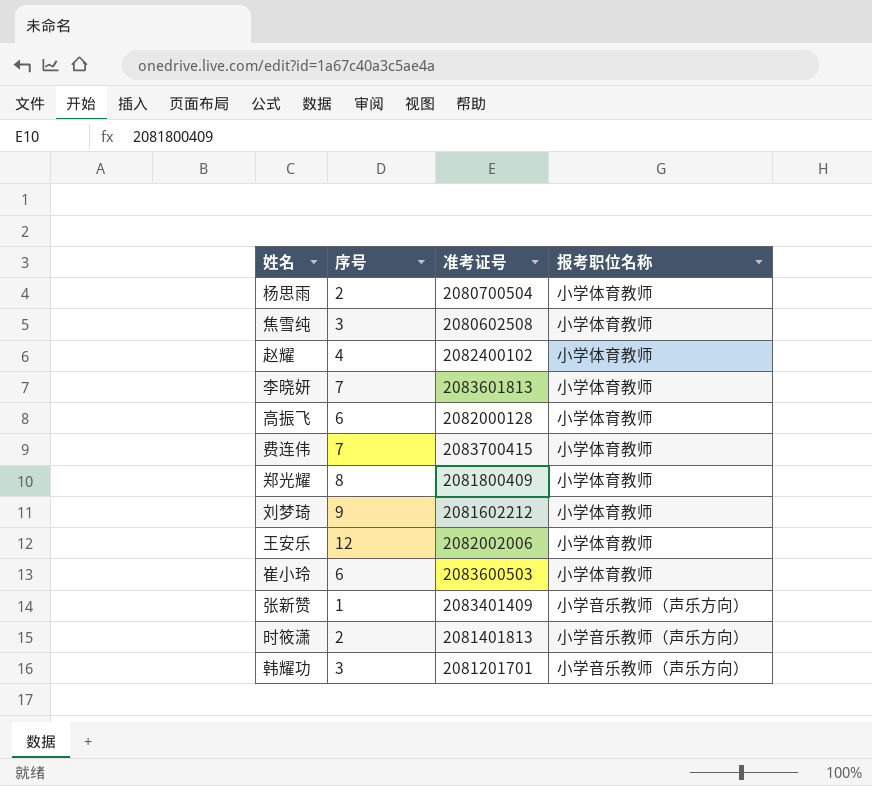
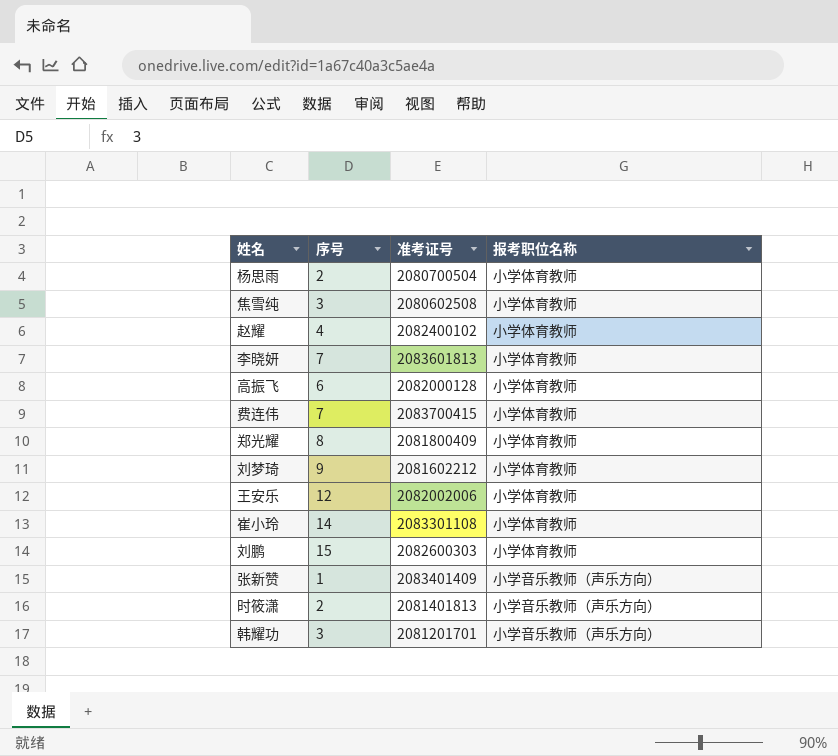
崔小玲 | 序号: 6 -> 14
崔小玲 | 准考证号: 2083600503 -> 2083301108
row 刘鹏: none -> 15 | 2082600303 | 小学体育教师

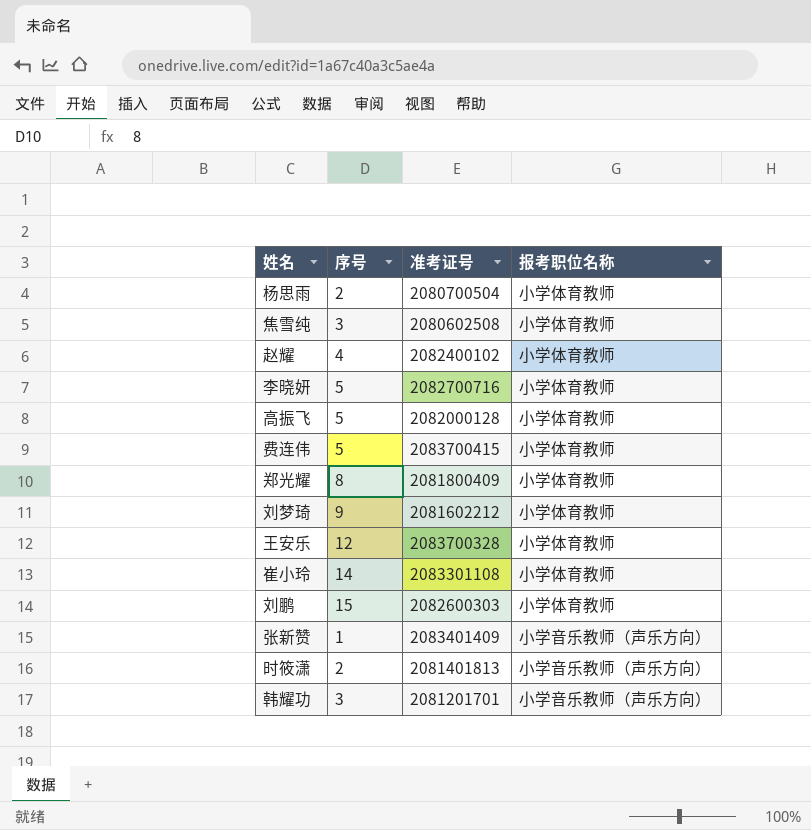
李晓妍 | 序号: 7 -> 5
李晓妍 | 准考证号: 2083601813 -> 2082700716
高振飞 | 序号: 6 -> 5
费连伟 | 序号: 7 -> 5
王安乐 | 准考证号: 2082002006 -> 2083700328

